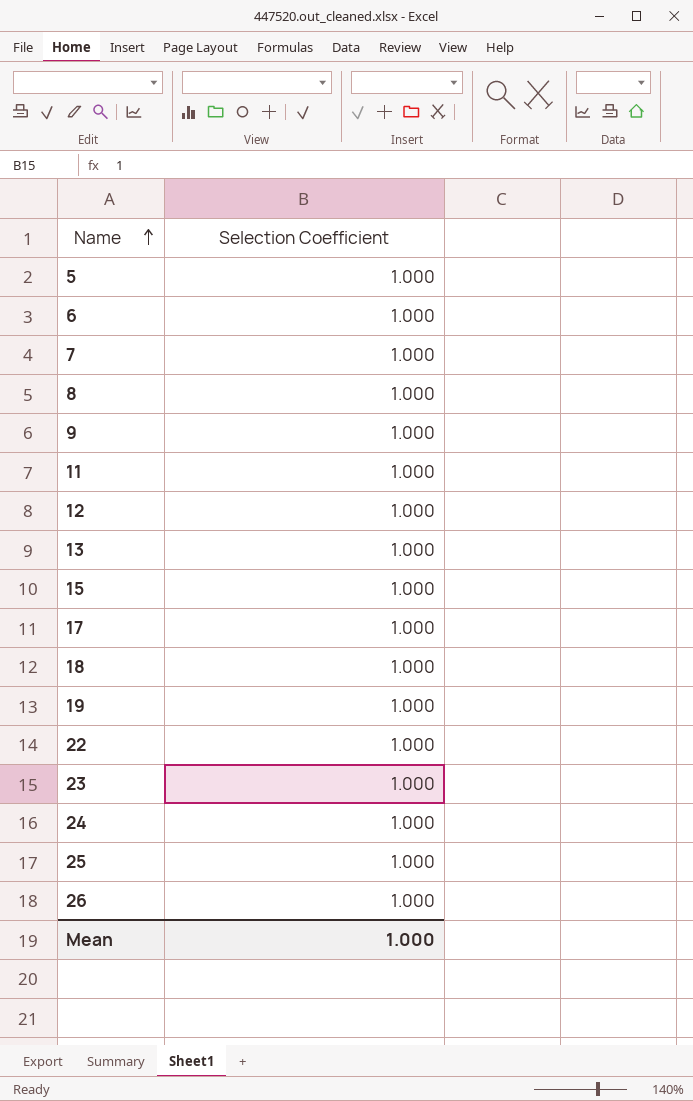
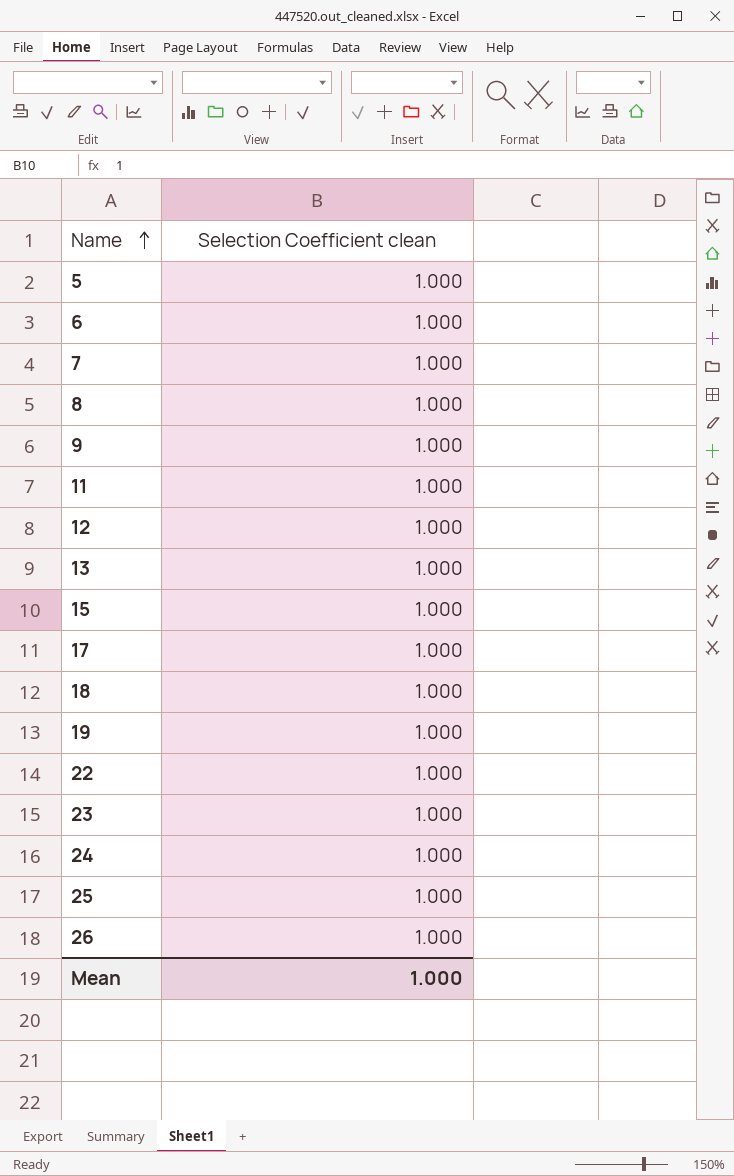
column name: Selection Coefficient -> Selection Coefficient clean

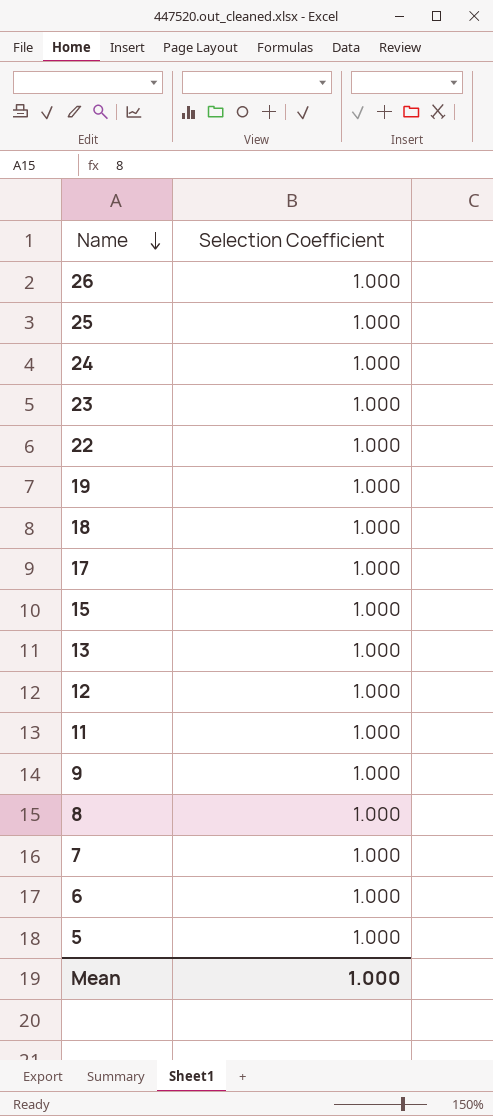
row order: Name ascending -> Name descending
column name: Selection Coefficient clean -> Selection Coefficient

